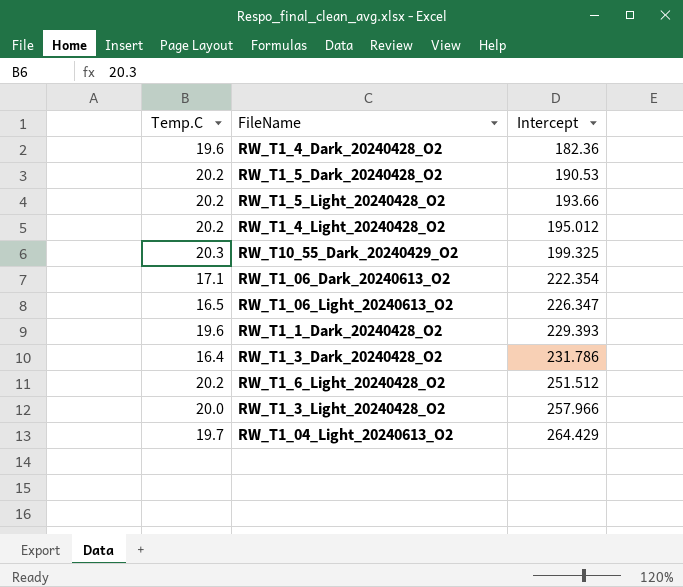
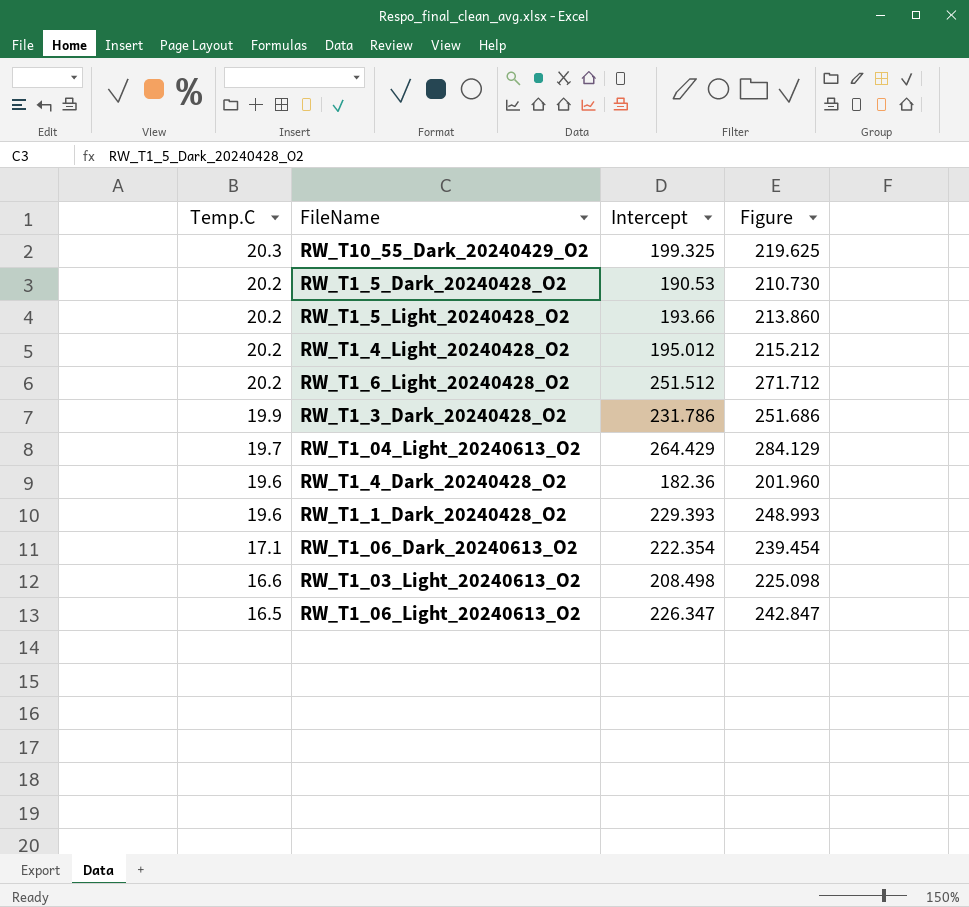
row order: Intercept ascending -> Temp.C descending
column Figure | formula: none -> [Temp.C] + [Intercept]
row RW_T1_3_Light_20240428_O2: 20.0 | 257.966 -> none
RW_T1_3_Dark_20240428_O2 | Temp.C: 16.4 -> 19.9
row RW_T1_03_Light_20240613_O2: none -> 16.6 | 208.498 | 225.098

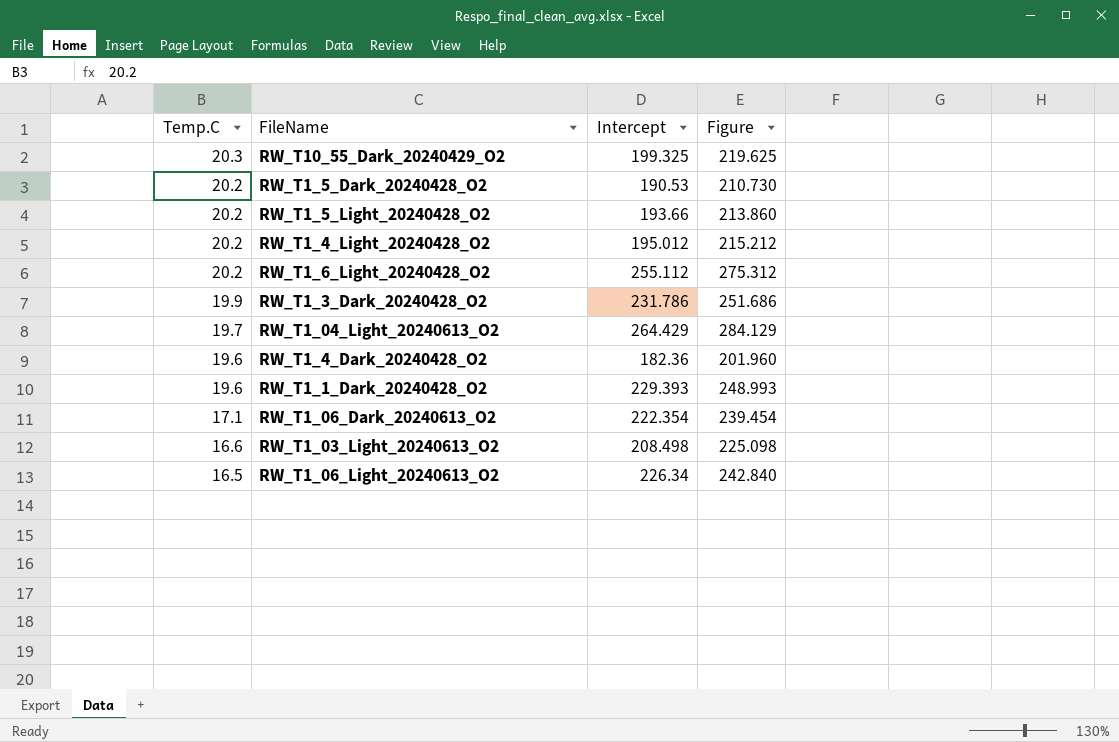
RW_T1_6_Light_20240428_O2 | Intercept: 251.512 -> 255.112
RW_T1_6_Light_20240428_O2 | Figure: 271.712 -> 275.312
RW_T1_06_Light_20240613_O2 | Intercept: 226.347 -> 226.34
RW_T1_06_Light_20240613_O2 | Figure: 242.847 -> 242.840

